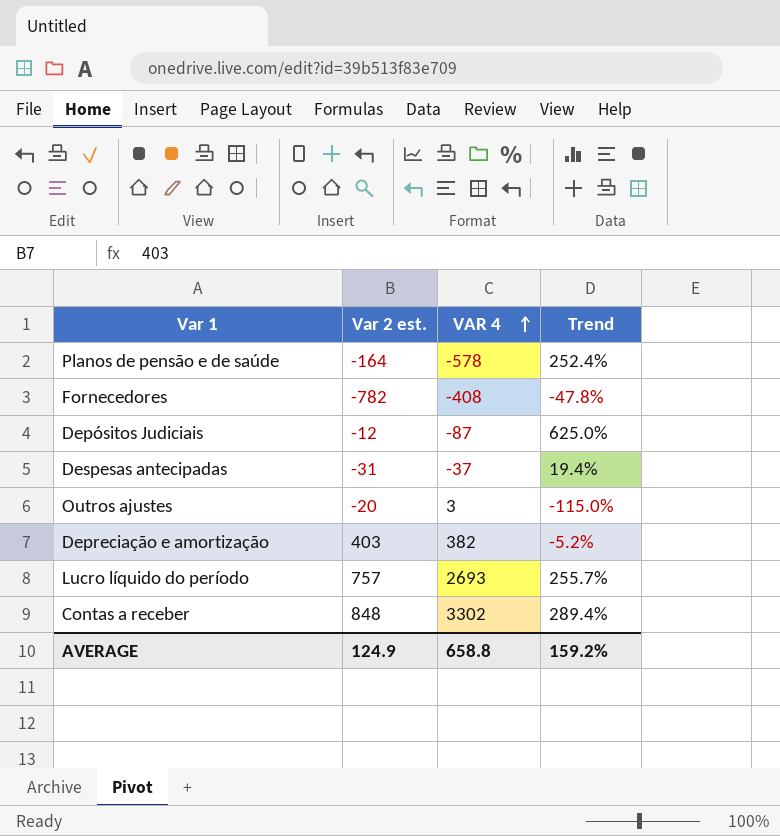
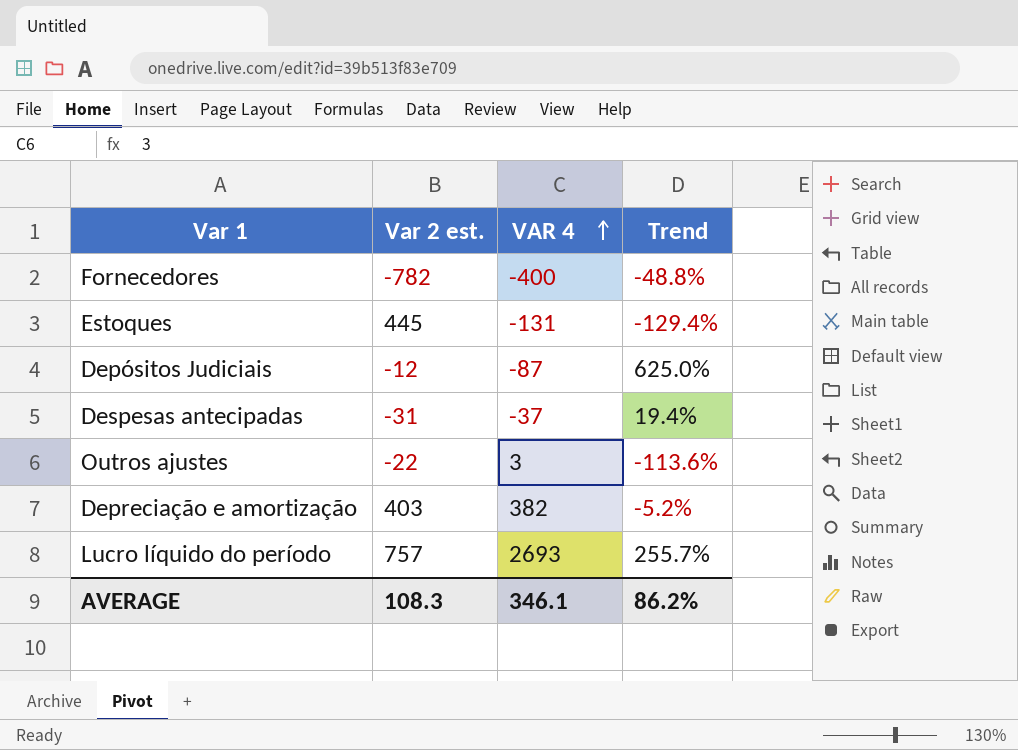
row Planos de pensão e de saúde: -164 | -578 | 252.4% -> none
row Contas a receber: 848 | 3302 | 289.4% -> none
Fornecedores | VAR 4: -408 -> -400
Fornecedores | Trend: -47.8% -> -48.8%
row Estoques: none -> 445 | -131 | -129.4%
Outros ajustes | Var 2 est.: -20 -> -22
Outros ajustes | Trend: -115.0% -> -113.6%
AVERAGE | Var 2 est.: 124.9 -> 108.3
AVERAGE | VAR 4: 658.8 -> 346.1
AVERAGE | Trend: 159.2% -> 86.2%

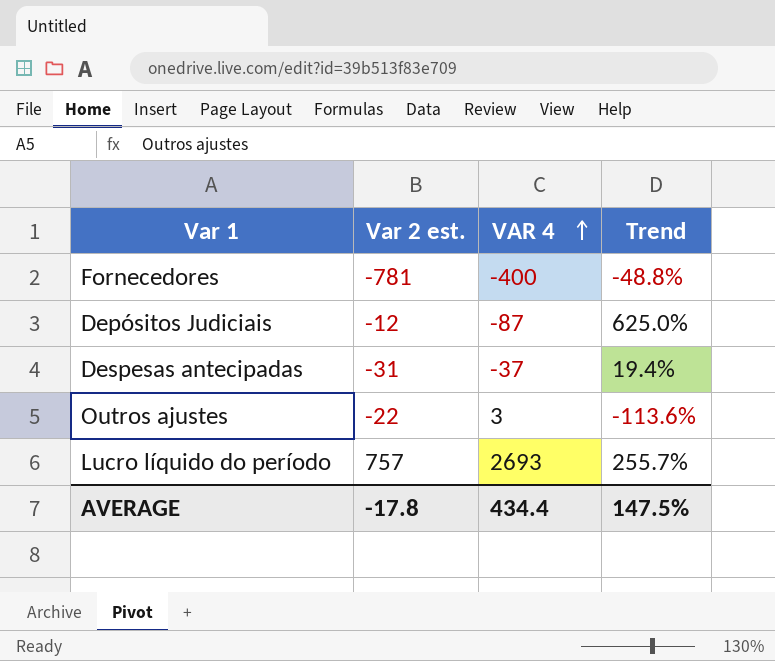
row Estoques: 445 | -131 | -129.4% -> none
row Depreciação e amortização: 403 | 382 | -5.2% -> none
Fornecedores | Var 2 est.: -782 -> -781
AVERAGE | Var 2 est.: 108.3 -> -17.8
AVERAGE | VAR 4: 346.1 -> 434.4
AVERAGE | Trend: 86.2% -> 147.5%

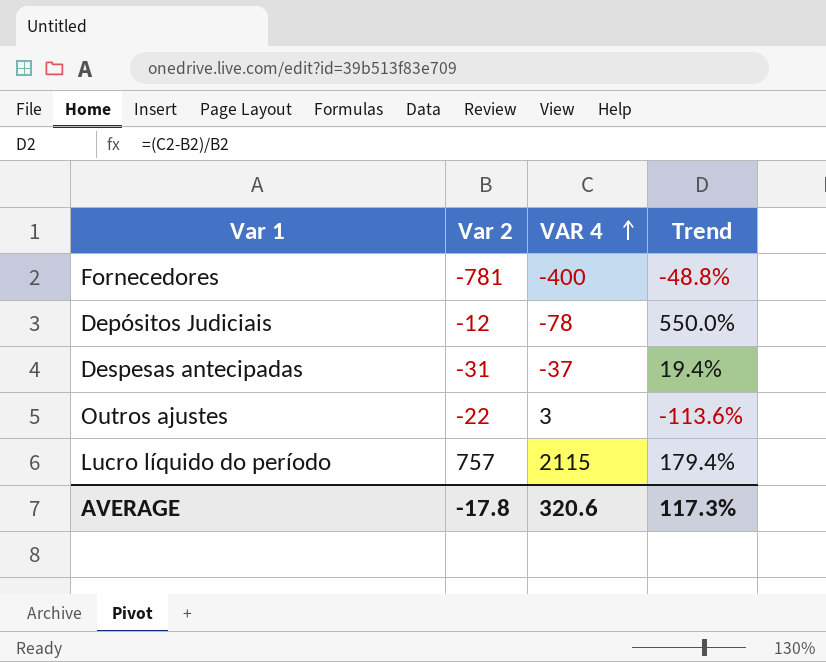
column name: Var 2 est. -> Var 2
Depósitos Judiciais | VAR 4: -87 -> -78
Depósitos Judiciais | Trend: 625.0% -> 550.0%
Lucro líquido do período | VAR 4: 2693 -> 2115
Lucro líquido do período | Trend: 255.7% -> 179.4%
AVERAGE | VAR 4: 434.4 -> 320.6
AVERAGE | Trend: 147.5% -> 117.3%

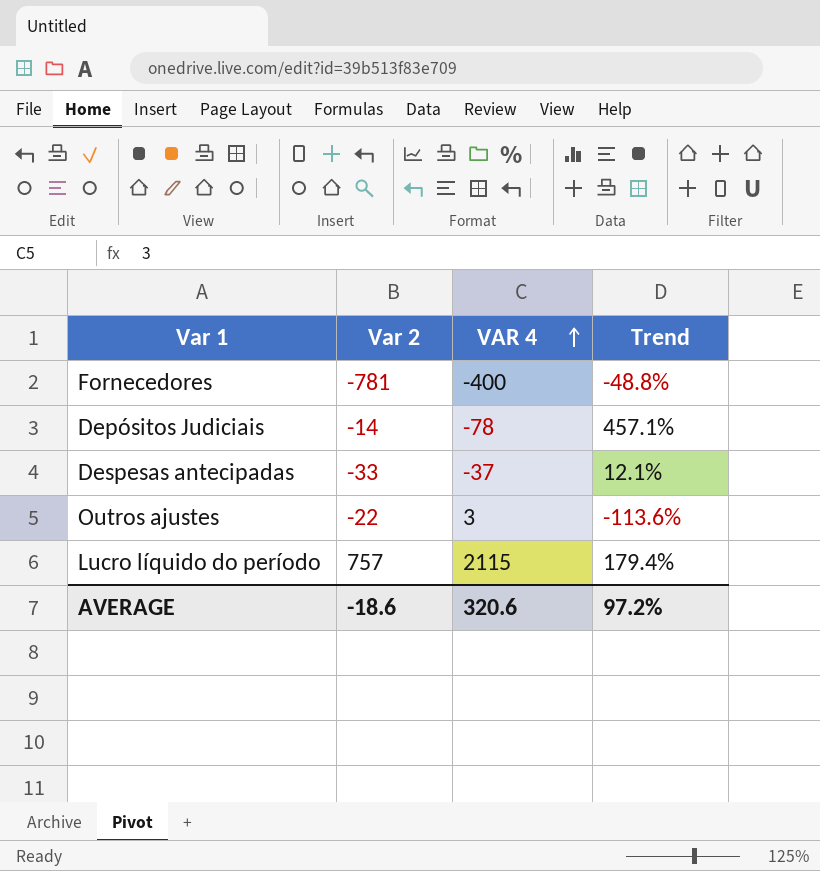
Depósitos Judiciais | Var 2: -12 -> -14
Depósitos Judiciais | Trend: 550.0% -> 457.1%
Despesas antecipadas | Var 2: -31 -> -33
Despesas antecipadas | Trend: 19.4% -> 12.1%
AVERAGE | Var 2: -17.8 -> -18.6
AVERAGE | Trend: 117.3% -> 97.2%

